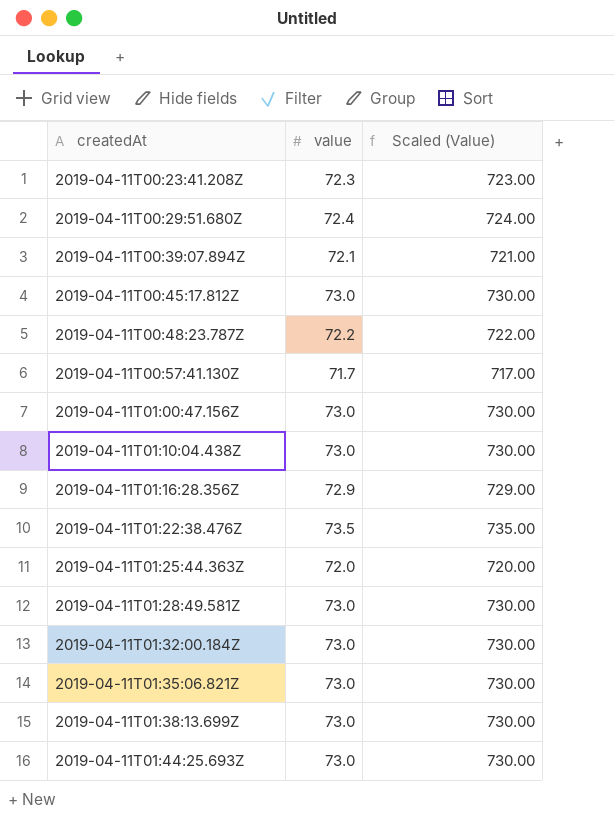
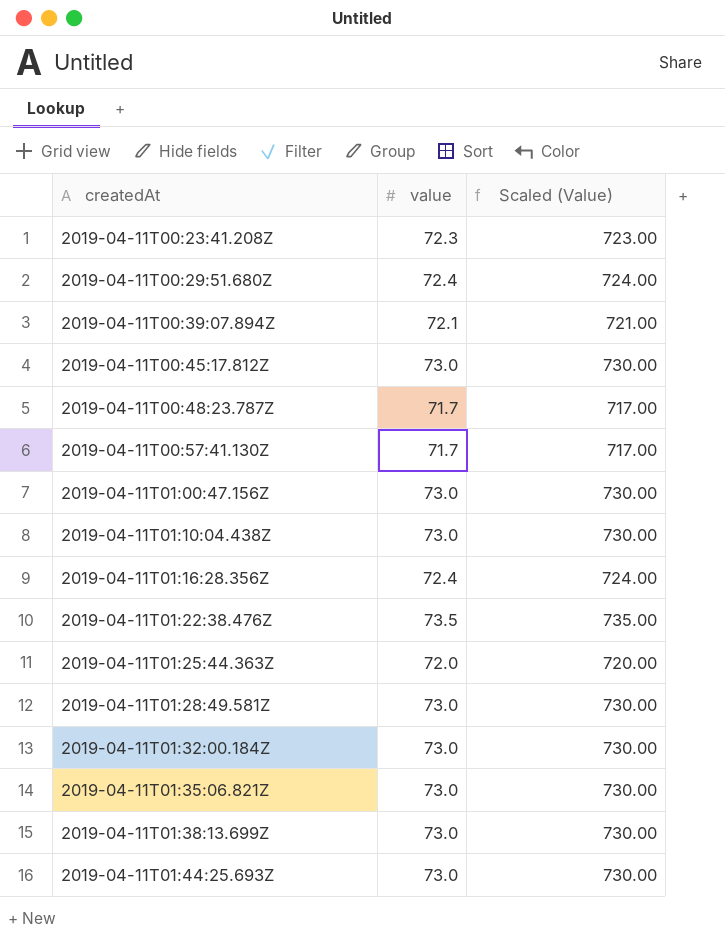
2019-04-11T00:48:23.787Z | value: 72.2 -> 71.7
2019-04-11T00:48:23.787Z | Scaled (Value): 722.00 -> 717.00
2019-04-11T01:16:28.356Z | value: 72.9 -> 72.4
2019-04-11T01:16:28.356Z | Scaled (Value): 729.00 -> 724.00

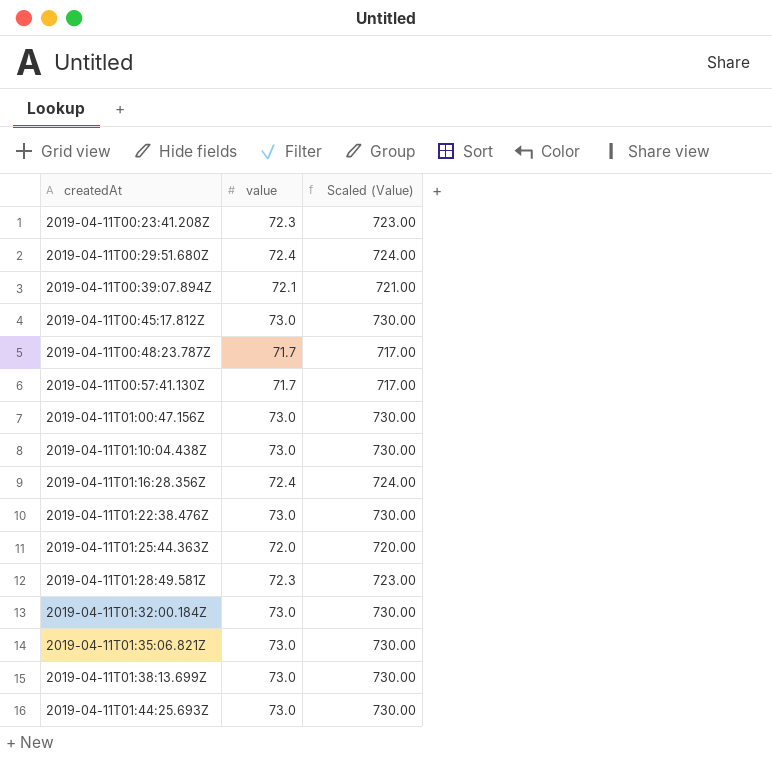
2019-04-11T01:22:38.476Z | value: 73.5 -> 73.0
2019-04-11T01:22:38.476Z | Scaled (Value): 735.00 -> 730.00
2019-04-11T01:28:49.581Z | value: 73.0 -> 72.3
2019-04-11T01:28:49.581Z | Scaled (Value): 730.00 -> 723.00

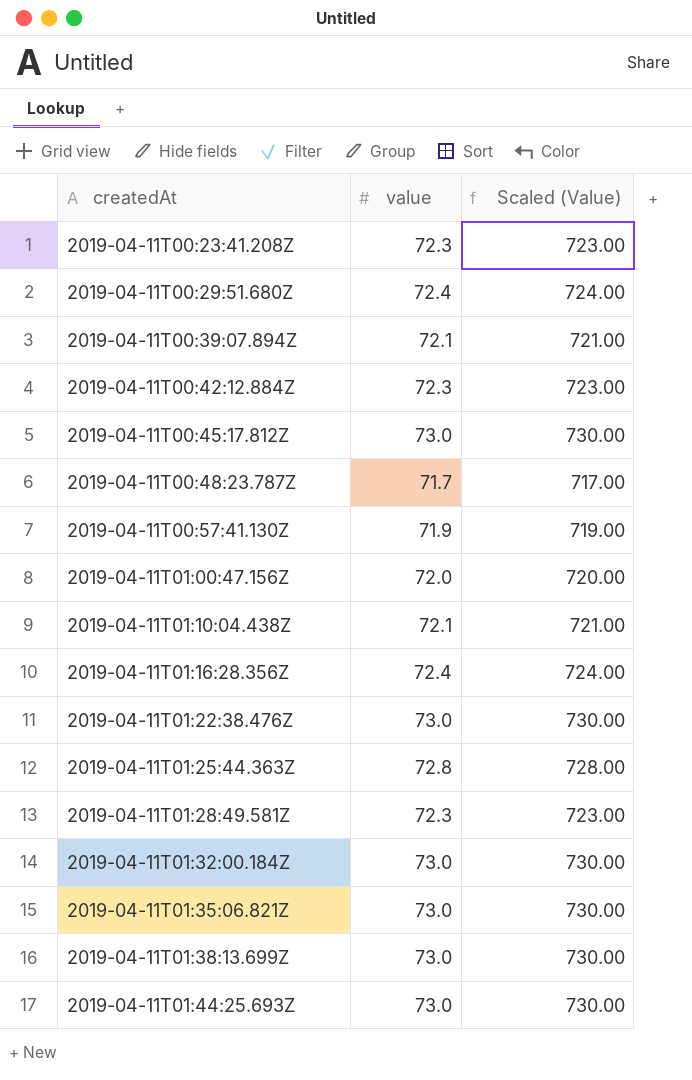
row 2019-04-11T00:42:12.884Z: none -> 72.3 | 723.00
2019-04-11T00:57:41.130Z | value: 71.7 -> 71.9
2019-04-11T00:57:41.130Z | Scaled (Value): 717.00 -> 719.00
2019-04-11T01:00:47.156Z | value: 73.0 -> 72.0
2019-04-11T01:00:47.156Z | Scaled (Value): 730.00 -> 720.00
2019-04-11T01:10:04.438Z | value: 73.0 -> 72.1
2019-04-11T01:10:04.438Z | Scaled (Value): 730.00 -> 721.00
2019-04-11T01:25:44.363Z | value: 72.0 -> 72.8
2019-04-11T01:25:44.363Z | Scaled (Value): 720.00 -> 728.00

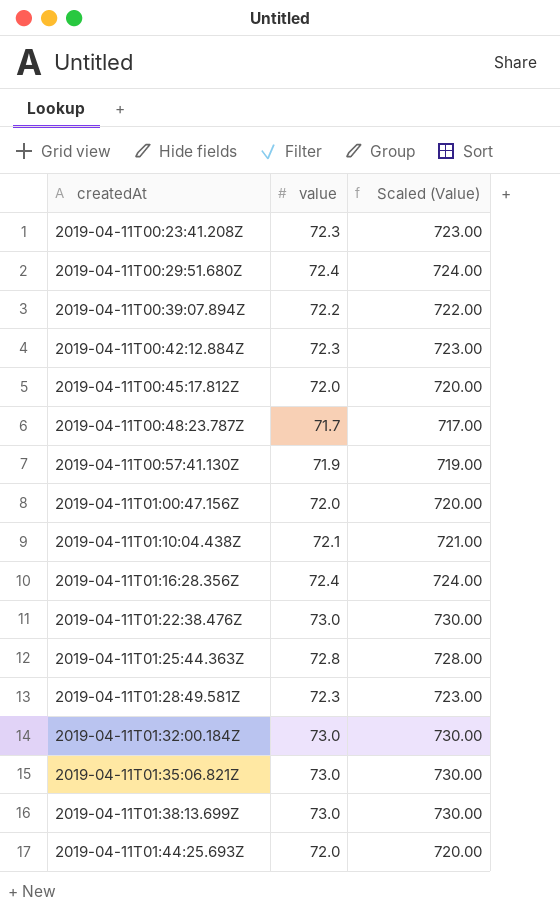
2019-04-11T00:39:07.894Z | value: 72.1 -> 72.2
2019-04-11T00:39:07.894Z | Scaled (Value): 721.00 -> 722.00
2019-04-11T00:45:17.812Z | value: 73.0 -> 72.0
2019-04-11T00:45:17.812Z | Scaled (Value): 730.00 -> 720.00
2019-04-11T01:44:25.693Z | value: 73.0 -> 72.0
2019-04-11T01:44:25.693Z | Scaled (Value): 730.00 -> 720.00

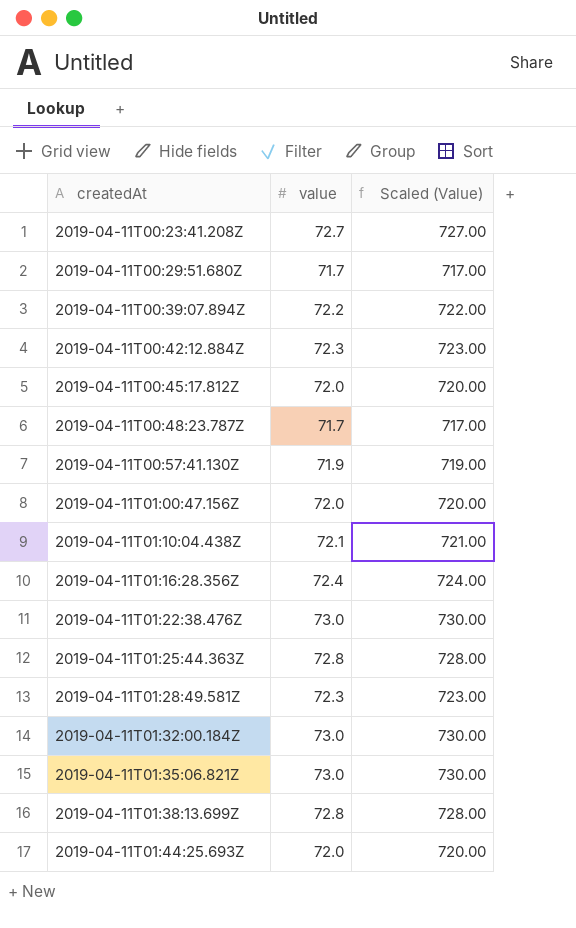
2019-04-11T00:23:41.208Z | value: 72.3 -> 72.7
2019-04-11T00:23:41.208Z | Scaled (Value): 723.00 -> 727.00
2019-04-11T00:29:51.680Z | value: 72.4 -> 71.7
2019-04-11T00:29:51.680Z | Scaled (Value): 724.00 -> 717.00
2019-04-11T01:38:13.699Z | value: 73.0 -> 72.8
2019-04-11T01:38:13.699Z | Scaled (Value): 730.00 -> 728.00

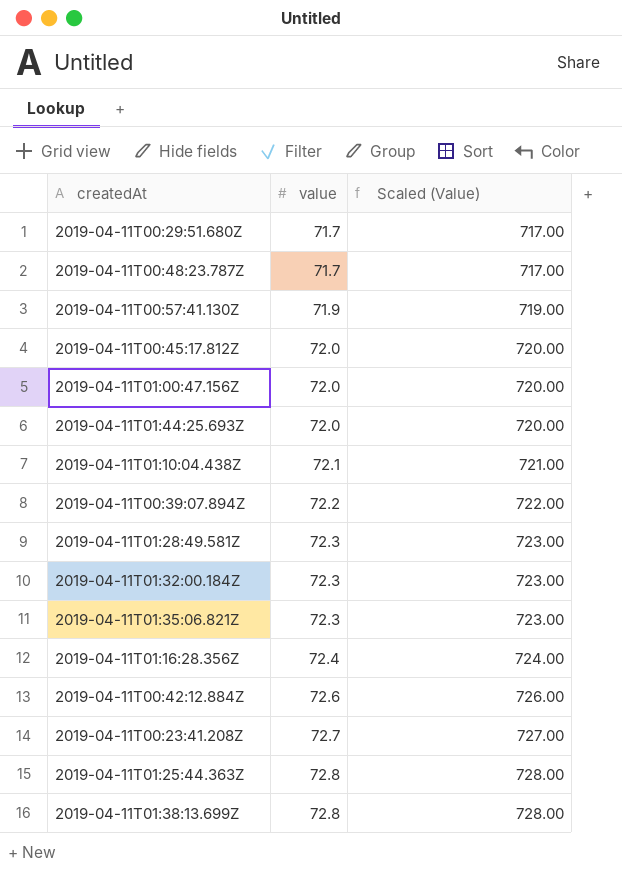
row order: createdAt ascending -> value ascending
row 2019-04-11T01:22:38.476Z: 73.0 | 730.00 -> none
2019-04-11T01:32:00.184Z | value: 73.0 -> 72.3
2019-04-11T01:32:00.184Z | Scaled (Value): 730.00 -> 723.00
2019-04-11T01:35:06.821Z | value: 73.0 -> 72.3
2019-04-11T01:35:06.821Z | Scaled (Value): 730.00 -> 723.00
2019-04-11T00:42:12.884Z | value: 72.3 -> 72.6
2019-04-11T00:42:12.884Z | Scaled (Value): 723.00 -> 726.00

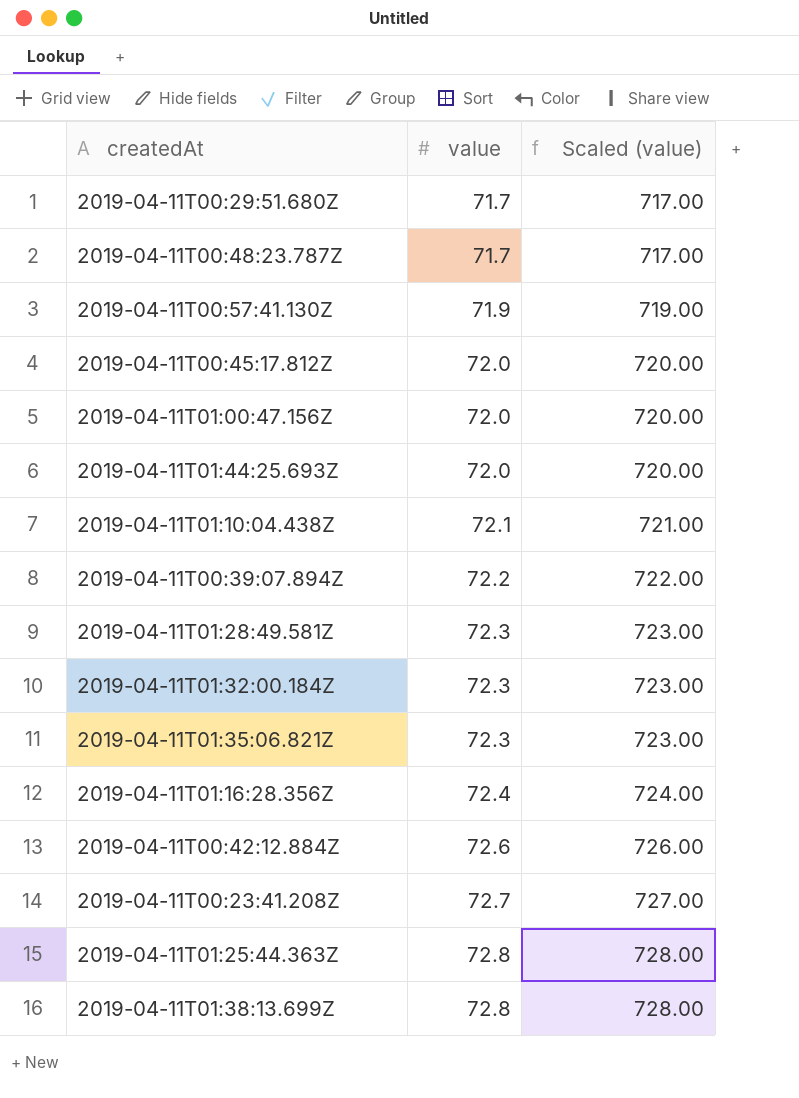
column name: Scaled (Value) -> Scaled (value)

